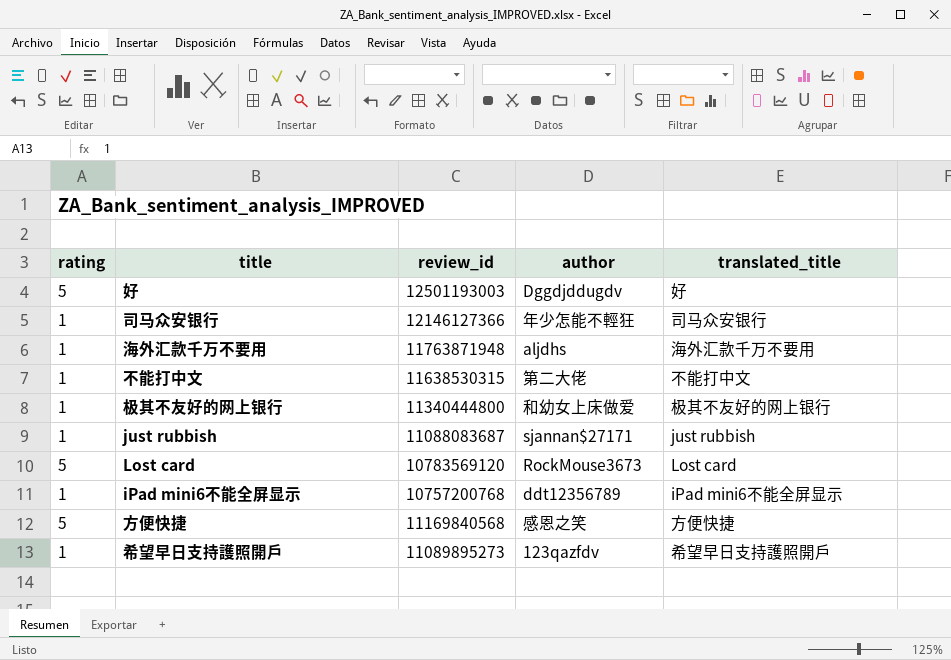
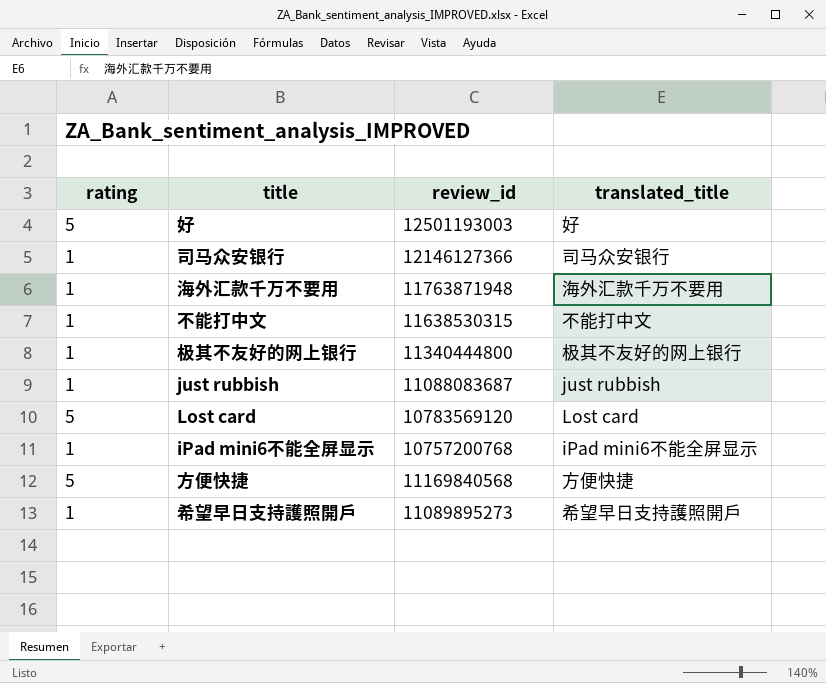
column author | position: 4 -> none

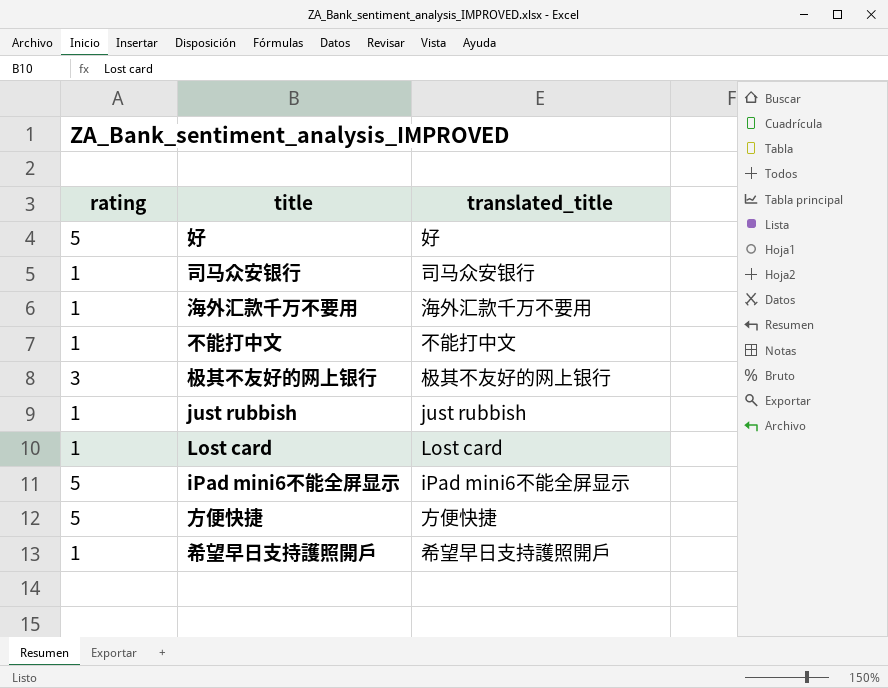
column review_id | position: 3 -> none
极其不友好的网上银行 | rating: 1 -> 3
Lost card | rating: 5 -> 1
iPad mini6不能全屏显示 | rating: 1 -> 5

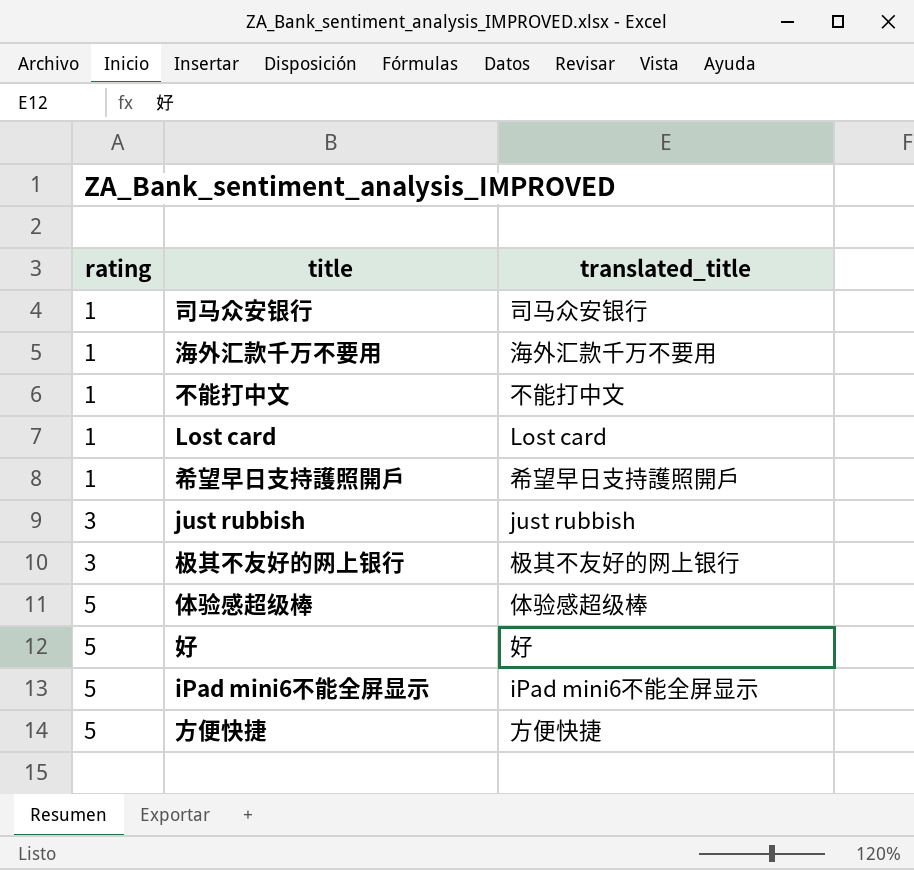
row order: none -> rating ascending
just rubbish | rating: 1 -> 3
row 体验感超级棒: none -> 5 | 体验感超级棒

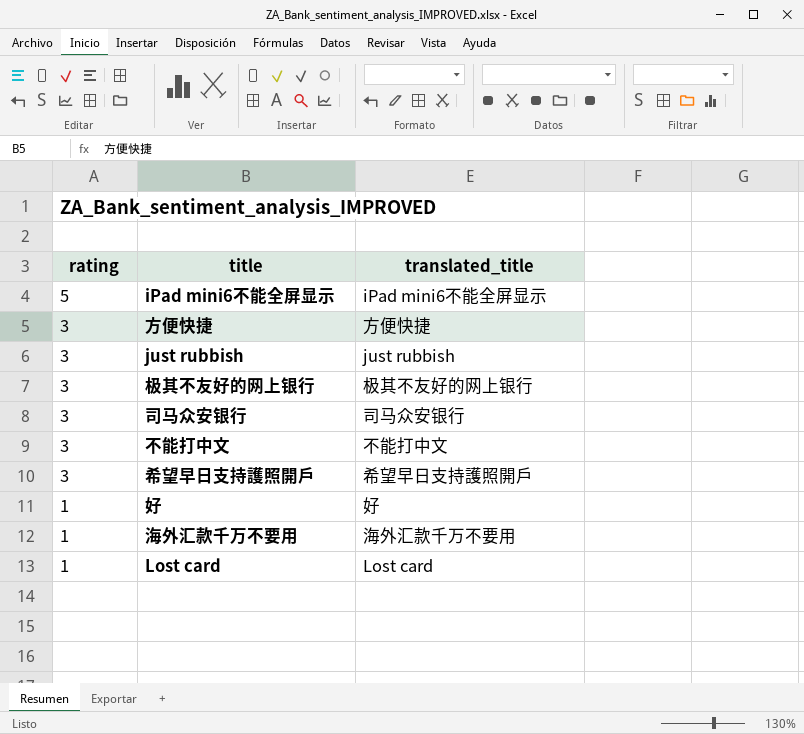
row order: rating ascending -> rating descending
row 体验感超级棒: 5 | 体验感超级棒 -> none
方便快捷 | rating: 5 -> 3
司马众安银行 | rating: 1 -> 3
不能打中文 | rating: 1 -> 3
希望早日支持護照開戶 | rating: 1 -> 3
好 | rating: 5 -> 1

